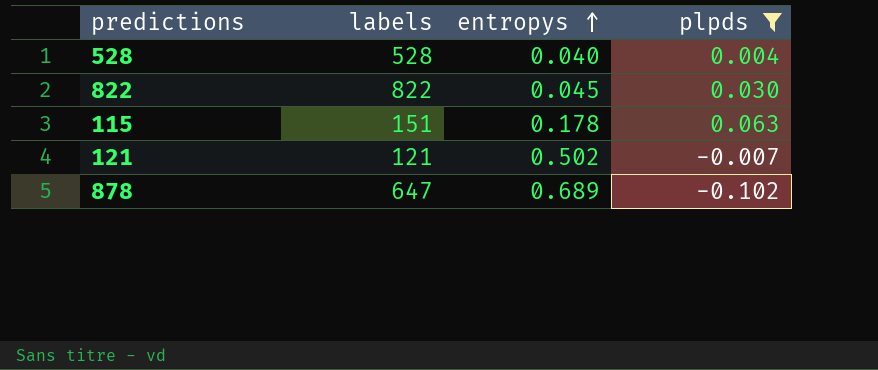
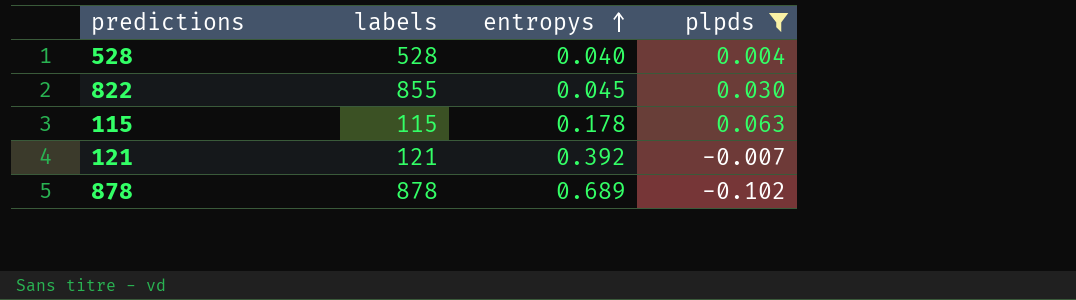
822 | labels: 822 -> 855
115 | labels: 151 -> 115
121 | entropys: 0.502 -> 0.392
878 | labels: 647 -> 878

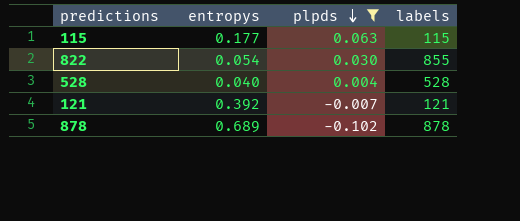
row order: entropys ascending -> plpds descending
column labels | position: 2 -> 4
115 | entropys: 0.178 -> 0.177
822 | entropys: 0.045 -> 0.054

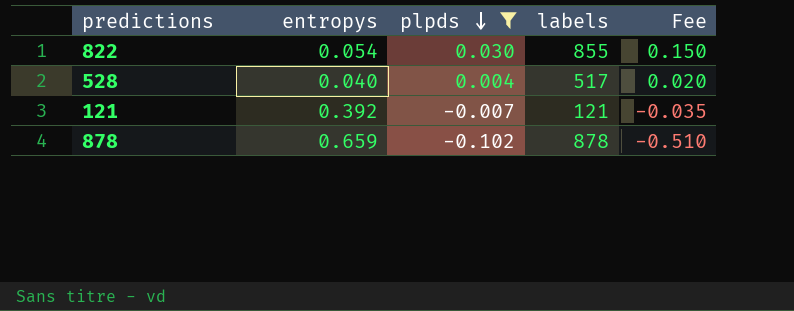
column Fee | formula: none -> [plpds] * 5
row 115: 0.177 | 0.063 | 115 -> none
528 | labels: 528 -> 517
878 | entropys: 0.689 -> 0.659

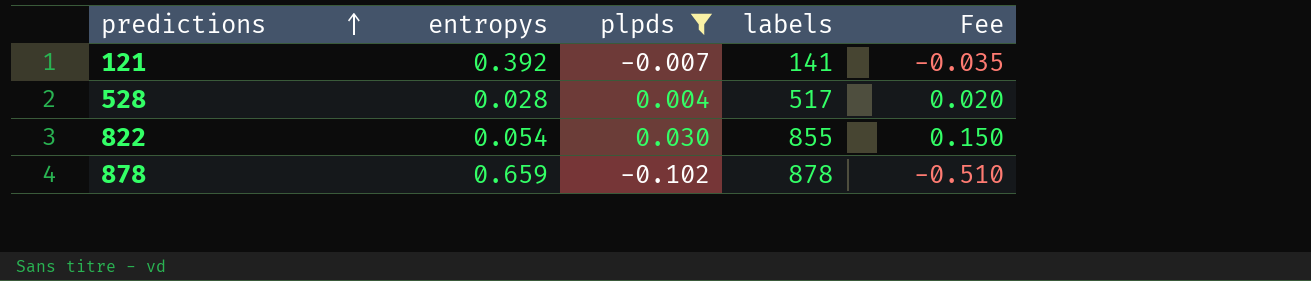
row order: plpds descending -> predictions ascending
121 | labels: 121 -> 141
528 | entropys: 0.040 -> 0.028

